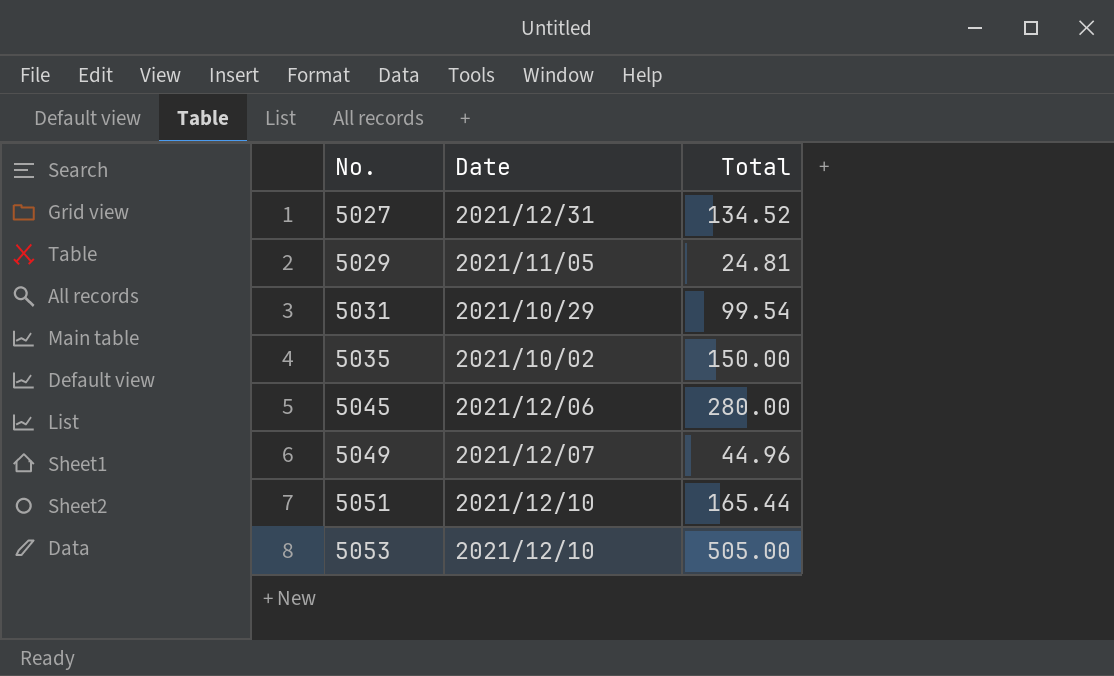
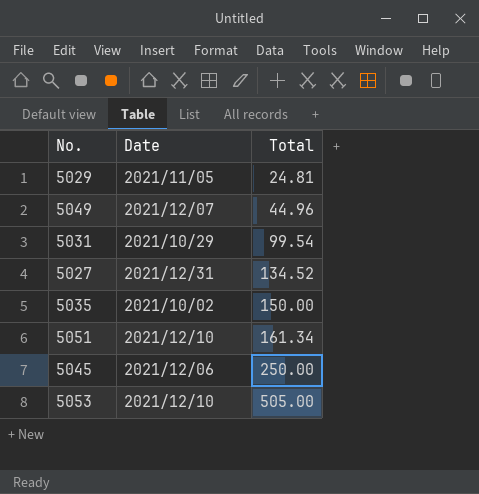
row order: No. ascending -> Total ascending
5051 | Total: 165.44 -> 161.34
5045 | Total: 280.00 -> 250.00

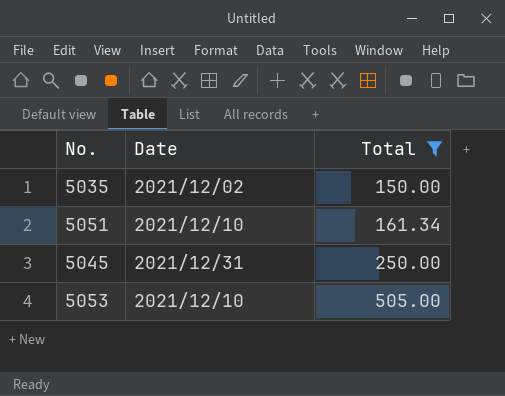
filter: none -> Total >= 150.00
5035 | Date: 2021/10/02 -> 2021/12/02
5045 | Date: 2021/12/06 -> 2021/12/31

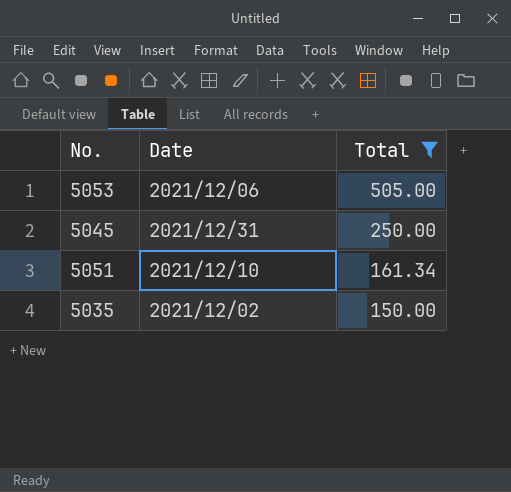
row order: Total ascending -> Total descending
5053 | Date: 2021/12/10 -> 2021/12/06

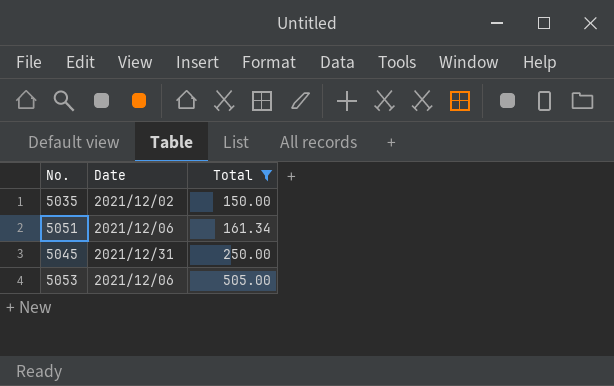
row order: Total descending -> Total ascending
5051 | Date: 2021/12/10 -> 2021/12/06

